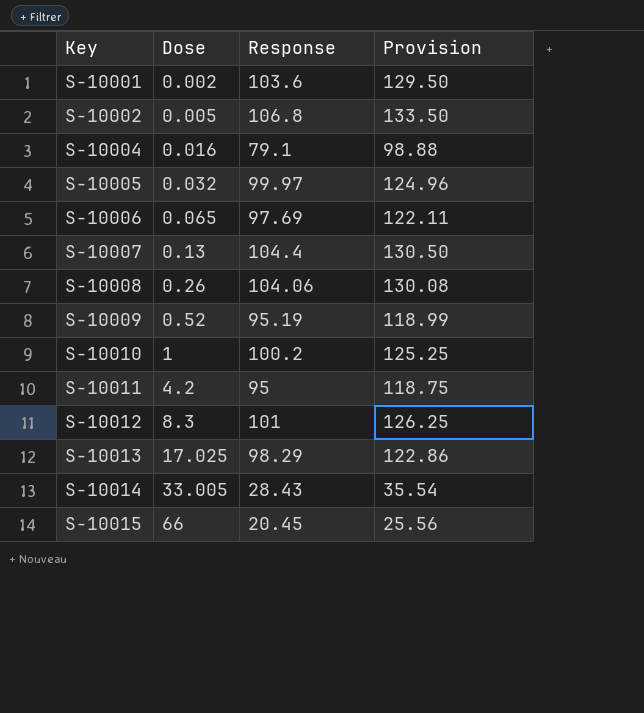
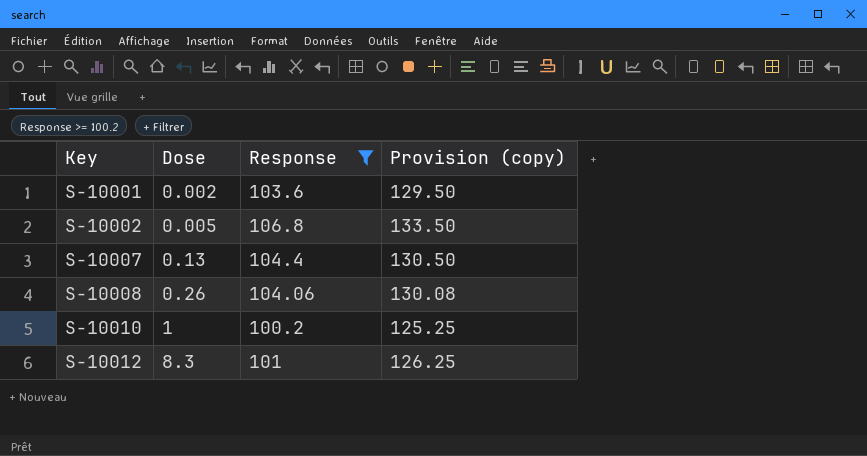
filter: none -> Response >= 100.2
column name: Provision -> Provision (copy)

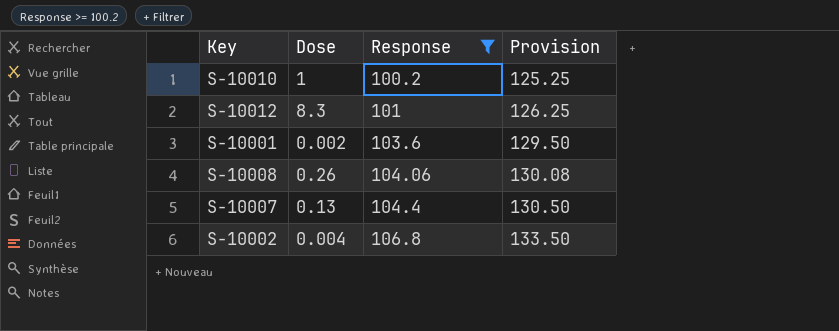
row order: Key ascending -> Response ascending
column name: Provision (copy) -> Provision
S-10002 | Dose: 0.005 -> 0.004

